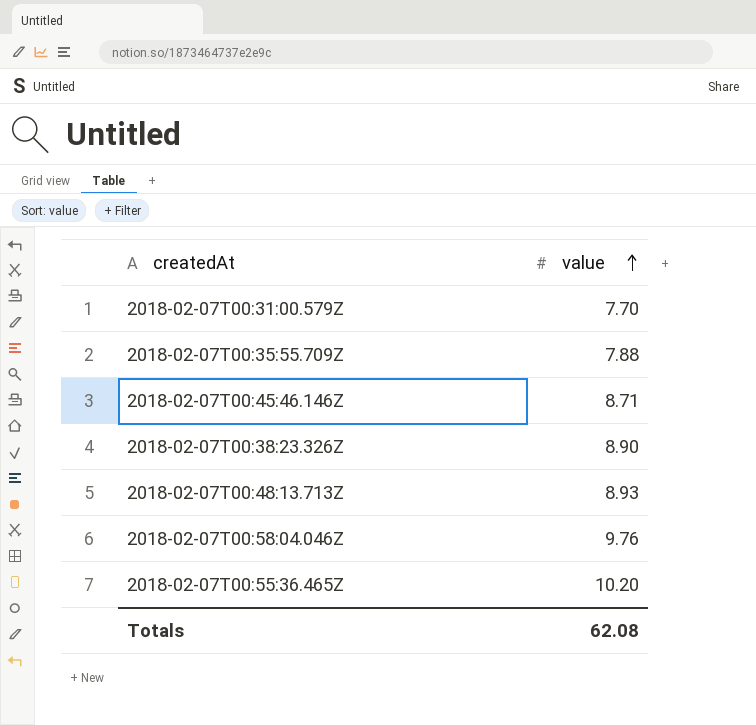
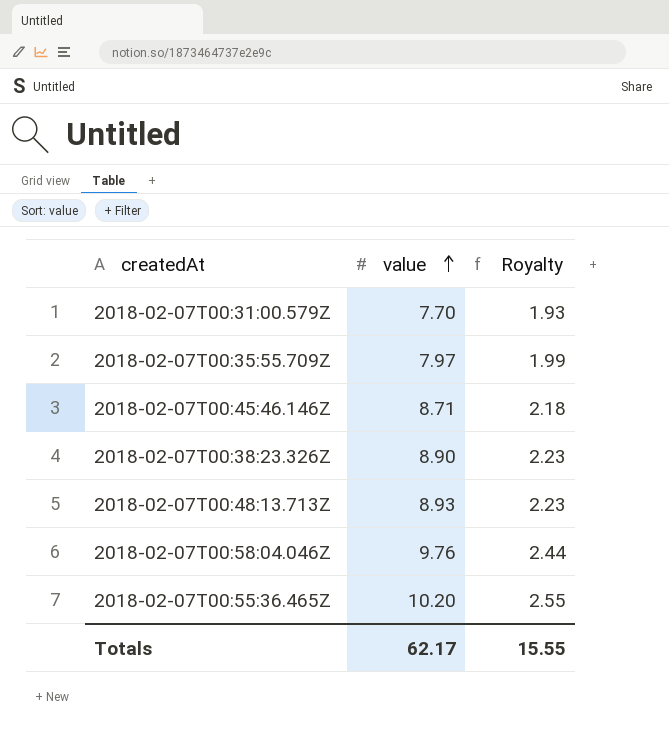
column Royalty | formula: none -> [value] * 0.25
2018-02-07T00:35:55.709Z | value: 7.88 -> 7.97
Totals | value: 62.08 -> 62.17

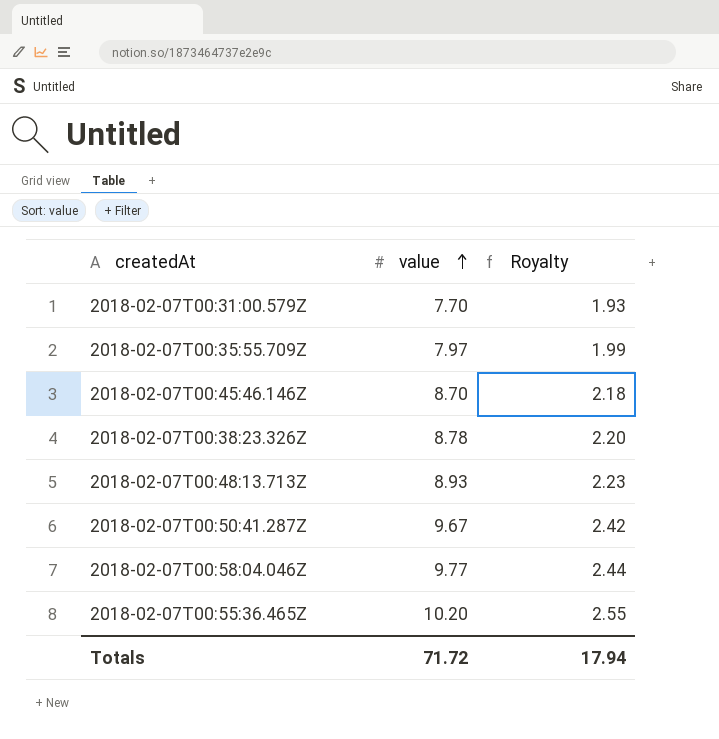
2018-02-07T00:45:46.146Z | value: 8.71 -> 8.70
2018-02-07T00:38:23.326Z | value: 8.90 -> 8.78
2018-02-07T00:38:23.326Z | Royalty: 2.23 -> 2.20
row 2018-02-07T00:50:41.287Z: none -> 9.67 | 2.42
2018-02-07T00:58:04.046Z | value: 9.76 -> 9.77
Totals | value: 62.17 -> 71.72
Totals | Royalty: 15.55 -> 17.94

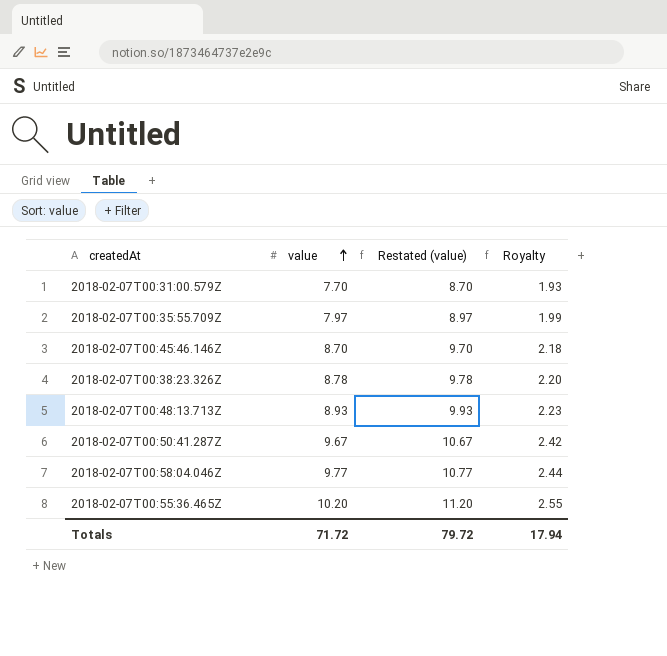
column Restated (value) | formula: none -> [value] + 1

